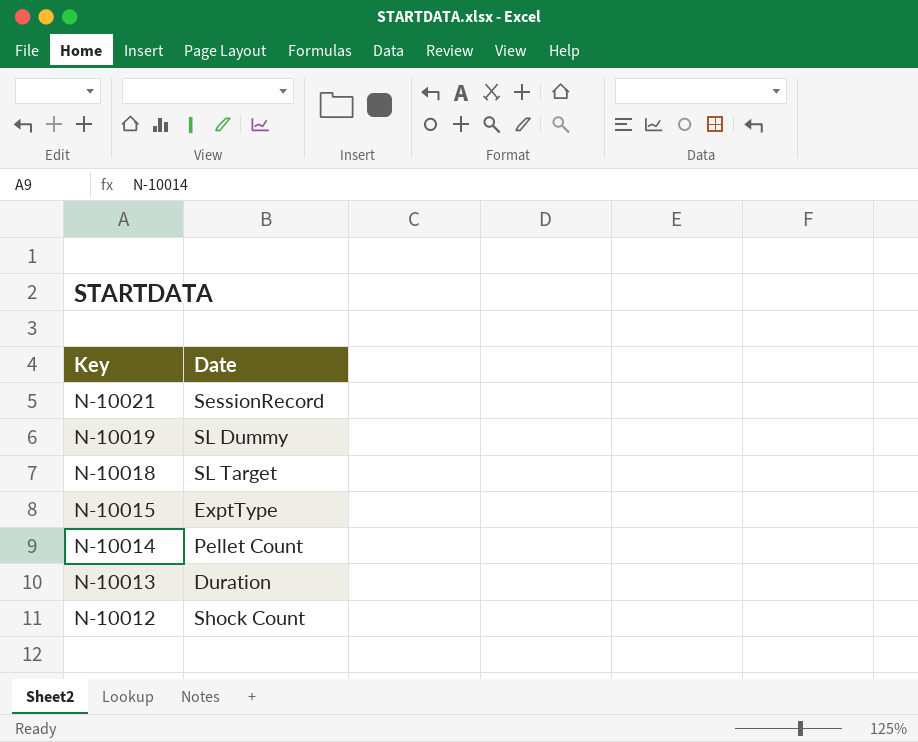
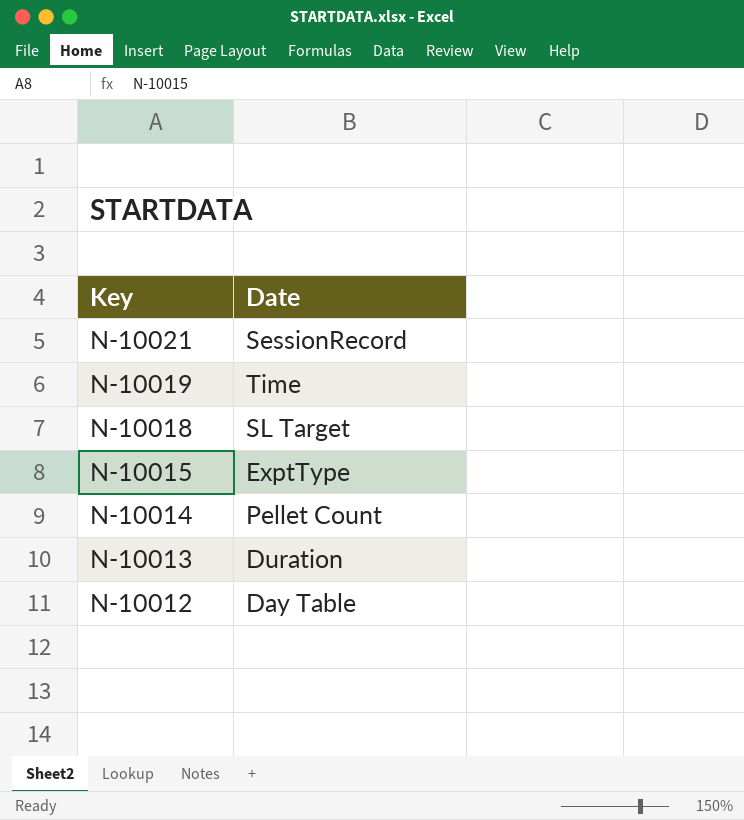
N-10019 | Date: SL Dummy -> Time
N-10012 | Date: Shock Count -> Day Table

